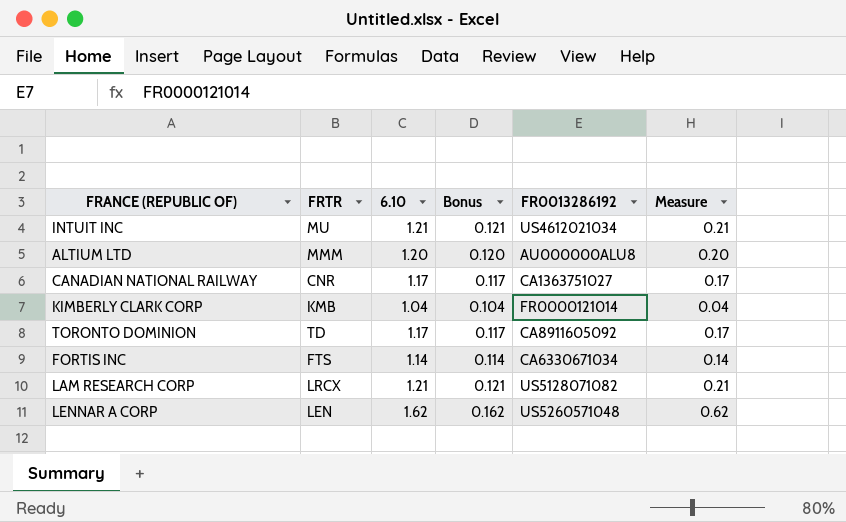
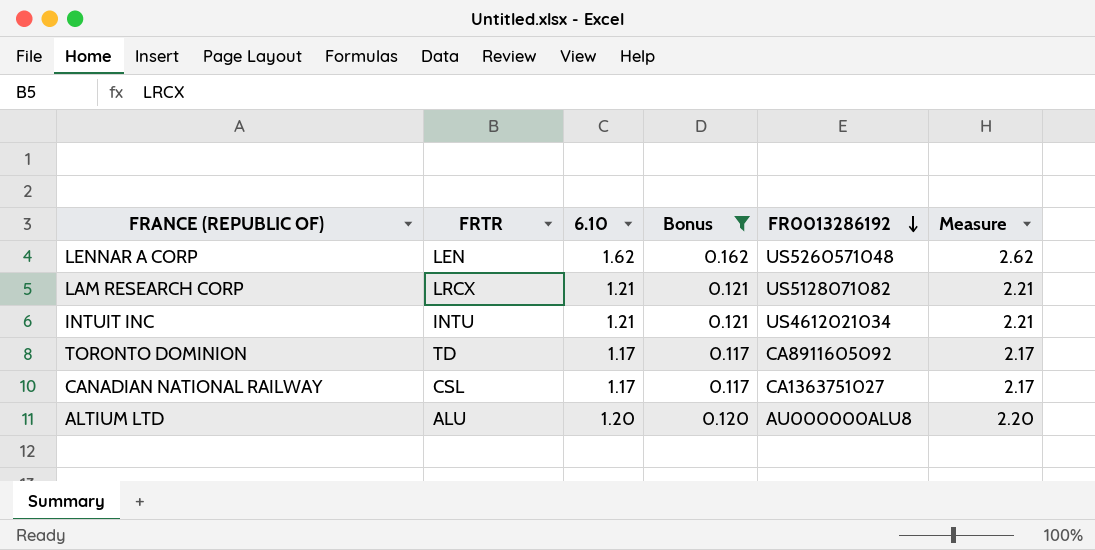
filter: none -> Bonus >= 0.117
row order: none -> FR0013286192 descending
column Measure | formula: [6.10] - 1 -> [6.10] + 1
INTUIT INC | FRTR: MU -> INTU
CANADIAN NATIONAL RAILWAY | FRTR: CNR -> CSL
ALTIUM LTD | FRTR: MMM -> ALU

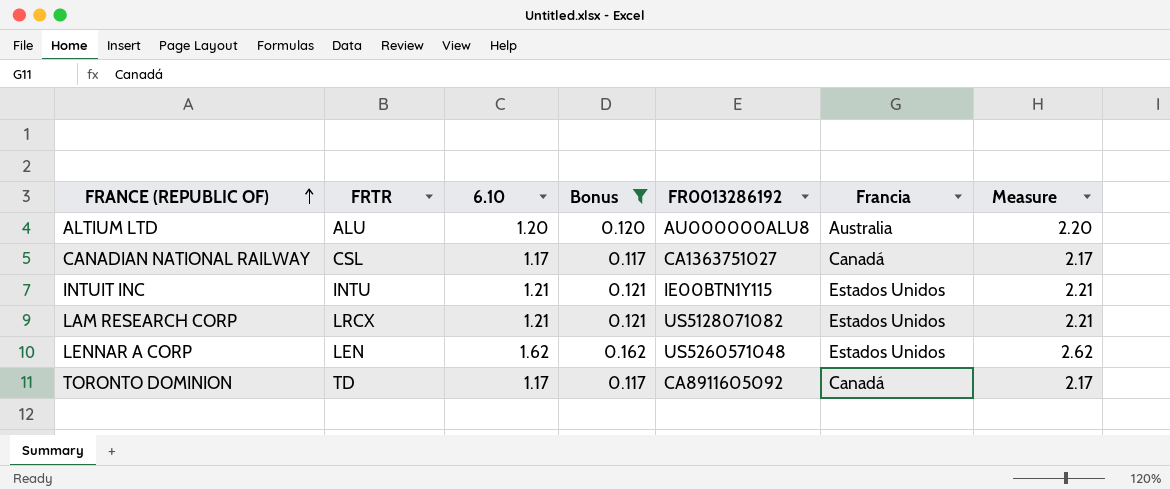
row order: FR0013286192 descending -> FRANCE (REPUBLIC OF) ascending
column Francia | position: none -> 6
INTUIT INC | FR0013286192: US4612021034 -> IE00BTN1Y115

